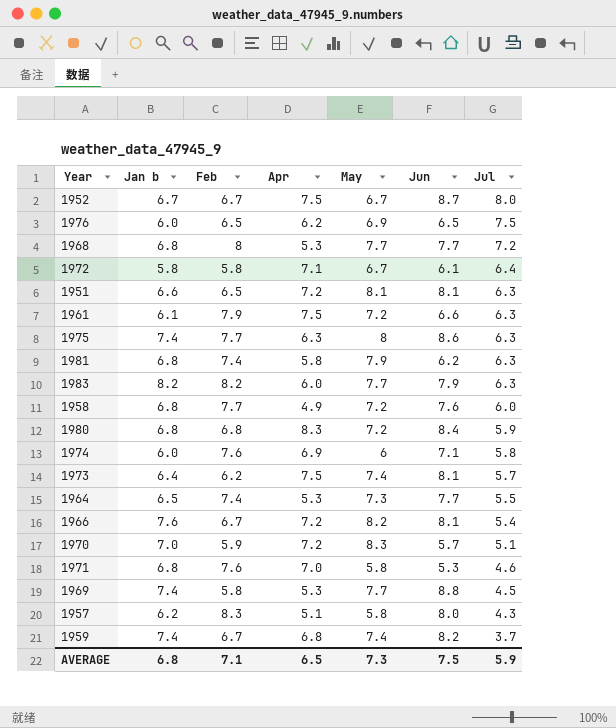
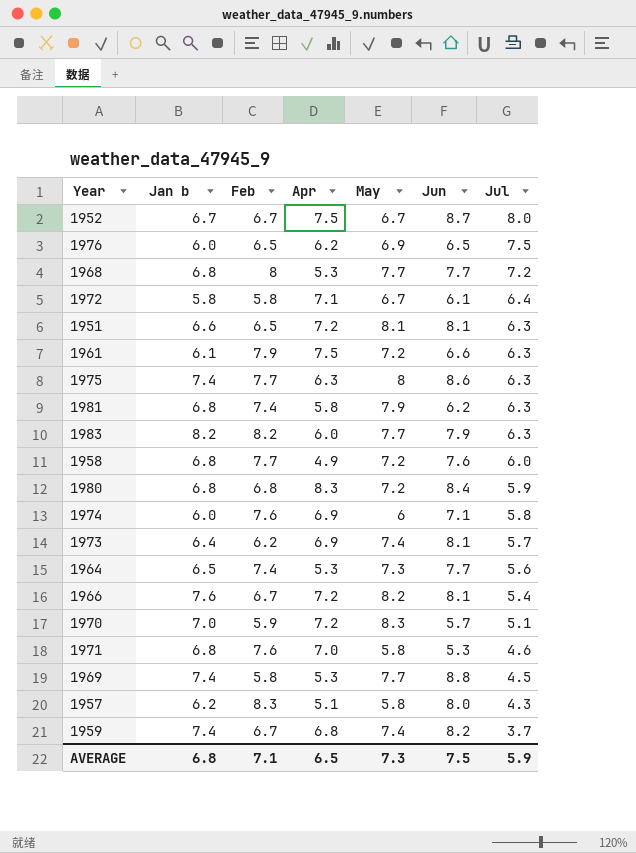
1973 | Apr: 7.5 -> 6.9
1964 | Jul: 5.5 -> 5.6

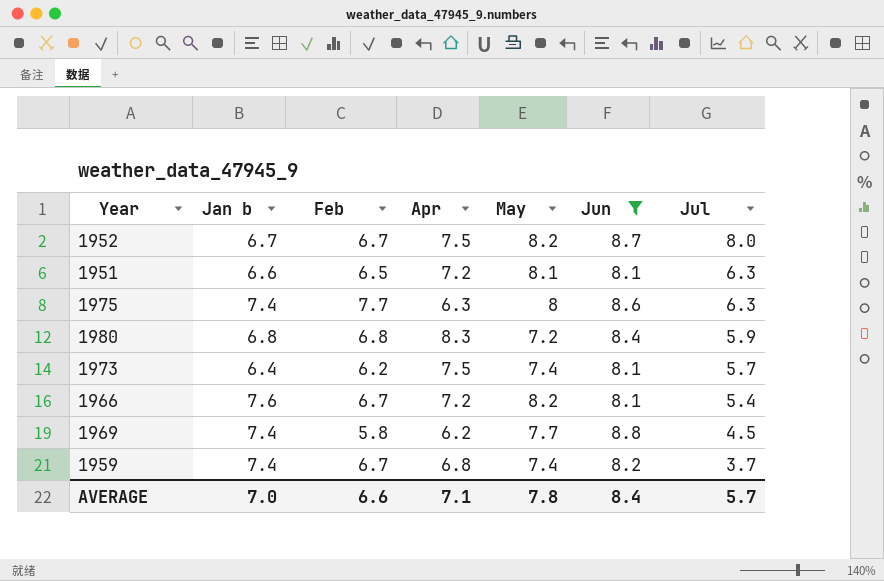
filter: none -> Jun >= 8.1
1952 | May: 6.7 -> 8.2
1973 | Apr: 6.9 -> 7.5
1969 | Apr: 5.3 -> 6.2
AVERAGE | Jan b: 6.8 -> 7.0
AVERAGE | Feb: 7.1 -> 6.6
AVERAGE | Apr: 6.5 -> 7.1
AVERAGE | May: 7.3 -> 7.8
AVERAGE | Jun: 7.5 -> 8.4
AVERAGE | Jul: 5.9 -> 5.7

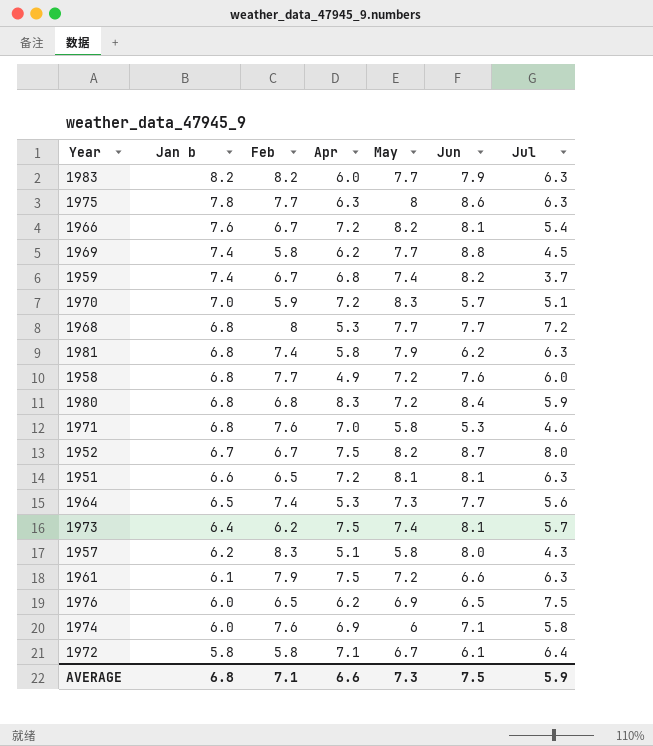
filter: Jun >= 8.1 -> none
row order: Jul descending -> Jan b descending
1975 | Jan b: 7.4 -> 7.8
AVERAGE | Jan b: 7.0 -> 6.8
AVERAGE | Feb: 6.6 -> 7.1
AVERAGE | Apr: 7.1 -> 6.6
AVERAGE | May: 7.8 -> 7.3
AVERAGE | Jun: 8.4 -> 7.5
AVERAGE | Jul: 5.7 -> 5.9

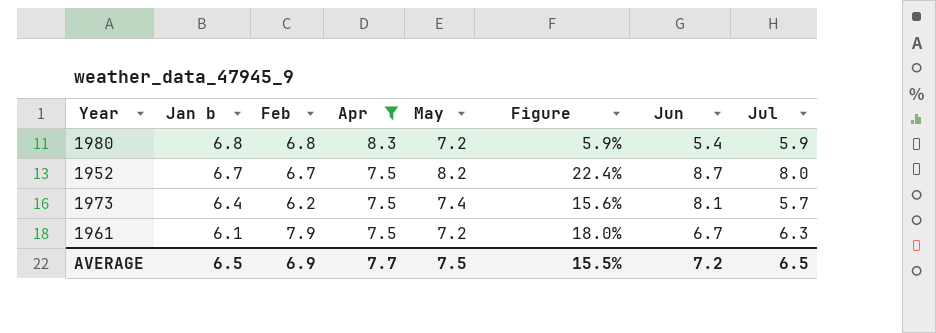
filter: none -> Apr >= 7.5
column Figure | formula: none -> ([May] - [Jan b]) / [Jan b]
1980 | Jun: 8.4 -> 5.4
1961 | Jun: 6.6 -> 6.7
AVERAGE | Jan b: 6.8 -> 6.5
AVERAGE | Feb: 7.1 -> 6.9
AVERAGE | Apr: 6.6 -> 7.7
AVERAGE | May: 7.3 -> 7.5
AVERAGE | Jun: 7.5 -> 7.2
AVERAGE | Jul: 5.9 -> 6.5

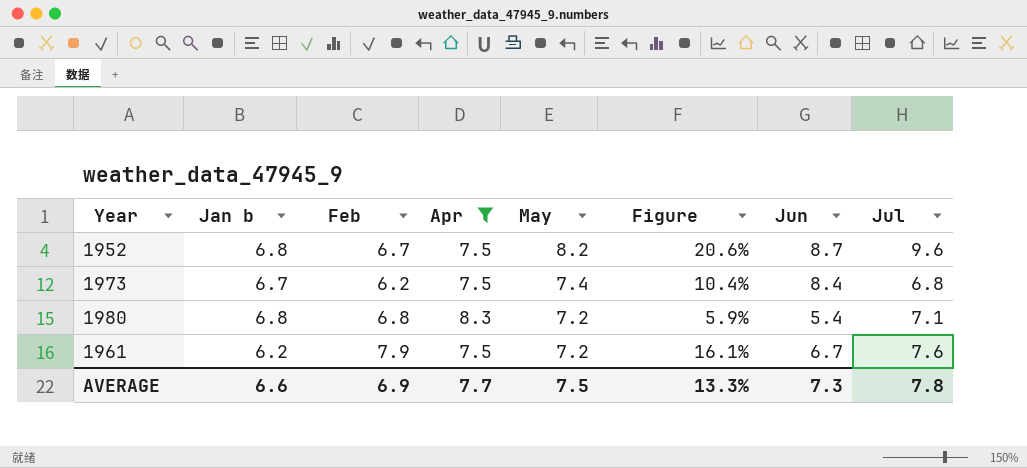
row order: Jan b descending -> May descending
1952 | Jan b: 6.7 -> 6.8
1952 | Figure: 22.4% -> 20.6%
1952 | Jul: 8.0 -> 9.6
1973 | Jan b: 6.4 -> 6.7
1973 | Figure: 15.6% -> 10.4%
1973 | Jun: 8.1 -> 8.4
1973 | Jul: 5.7 -> 6.8
1980 | Jul: 5.9 -> 7.1
1961 | Jan b: 6.1 -> 6.2
1961 | Figure: 18.0% -> 16.1%
1961 | Jul: 6.3 -> 7.6
AVERAGE | Jan b: 6.5 -> 6.6
AVERAGE | Figure: 15.5% -> 13.3%
AVERAGE | Jun: 7.2 -> 7.3
AVERAGE | Jul: 6.5 -> 7.8

